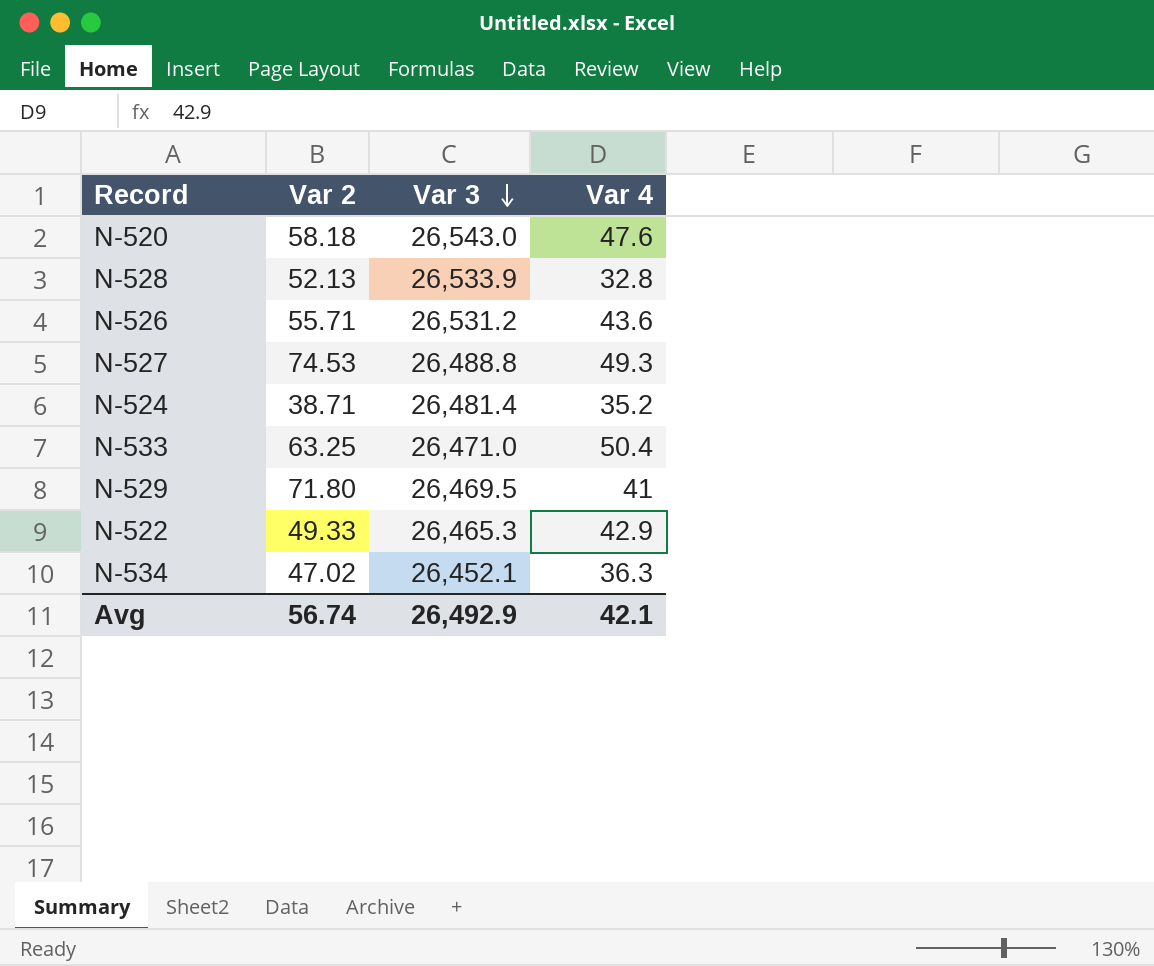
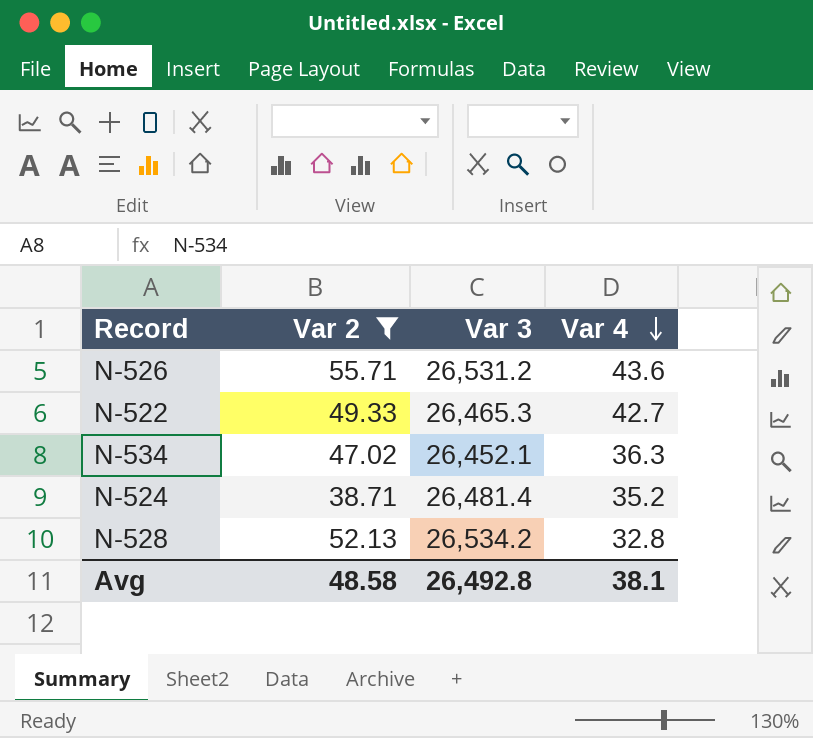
filter: none -> Var 2 <= 55.71
row order: Var 3 descending -> Var 4 descending
N-522 | Var 4: 42.9 -> 42.7
N-528 | Var 3: 26,533.9 -> 26,534.2
Avg | Var 2: 56.74 -> 48.58
Avg | Var 3: 26,492.9 -> 26,492.8
Avg | Var 4: 42.1 -> 38.1

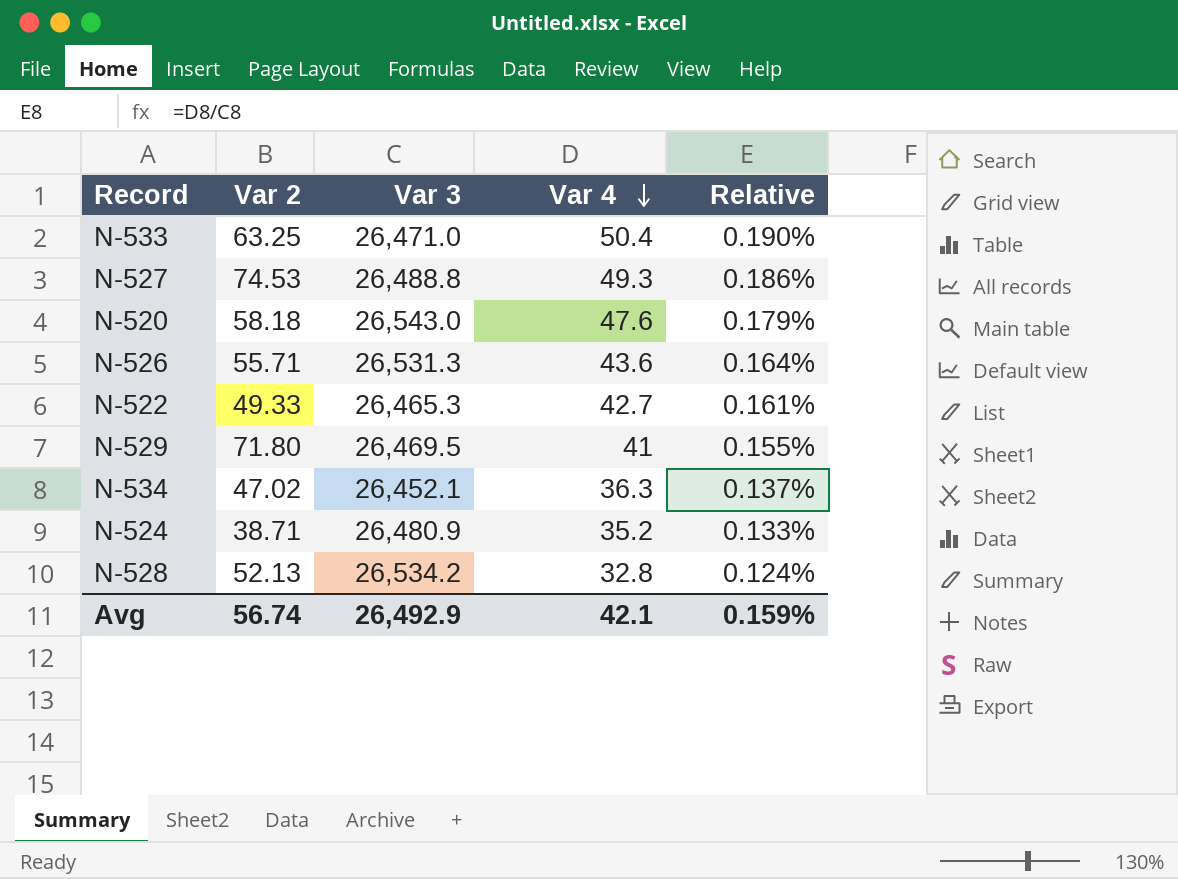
filter: Var 2 <= 55.71 -> none
column Relative | formula: none -> [Var 4] / [Var 3]
N-526 | Var 3: 26,531.2 -> 26,531.3
N-524 | Var 3: 26,481.4 -> 26,480.9
Avg | Var 2: 48.58 -> 56.74
Avg | Var 3: 26,492.8 -> 26,492.9
Avg | Var 4: 38.1 -> 42.1

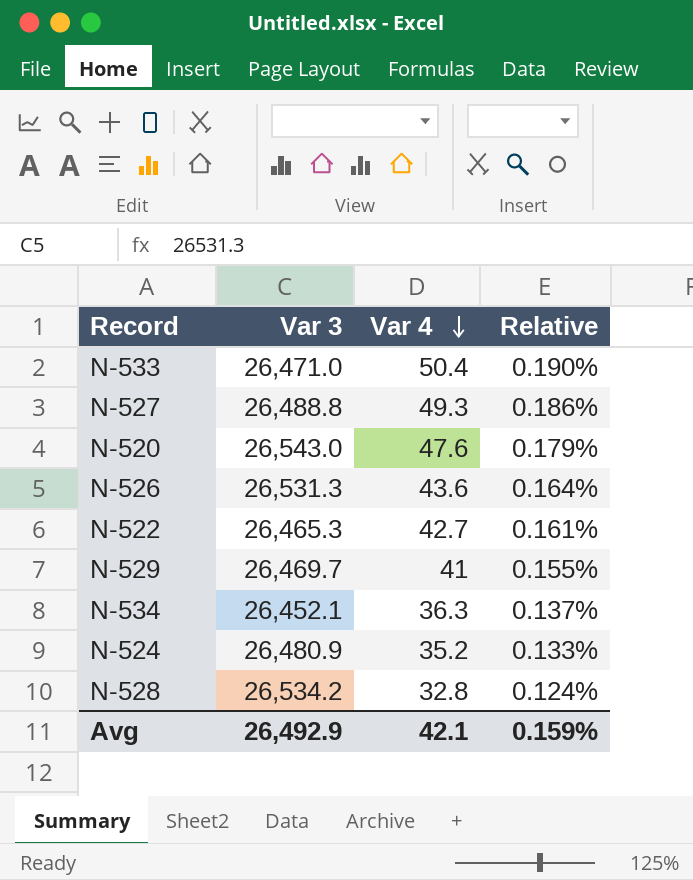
column Var 2 | position: 2 -> none
N-529 | Var 3: 26,469.5 -> 26,469.7

